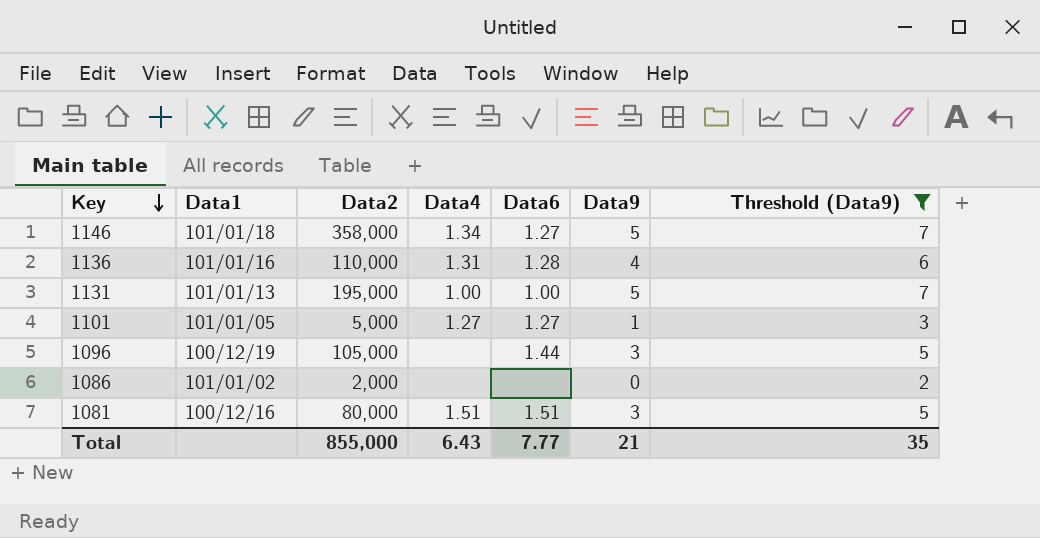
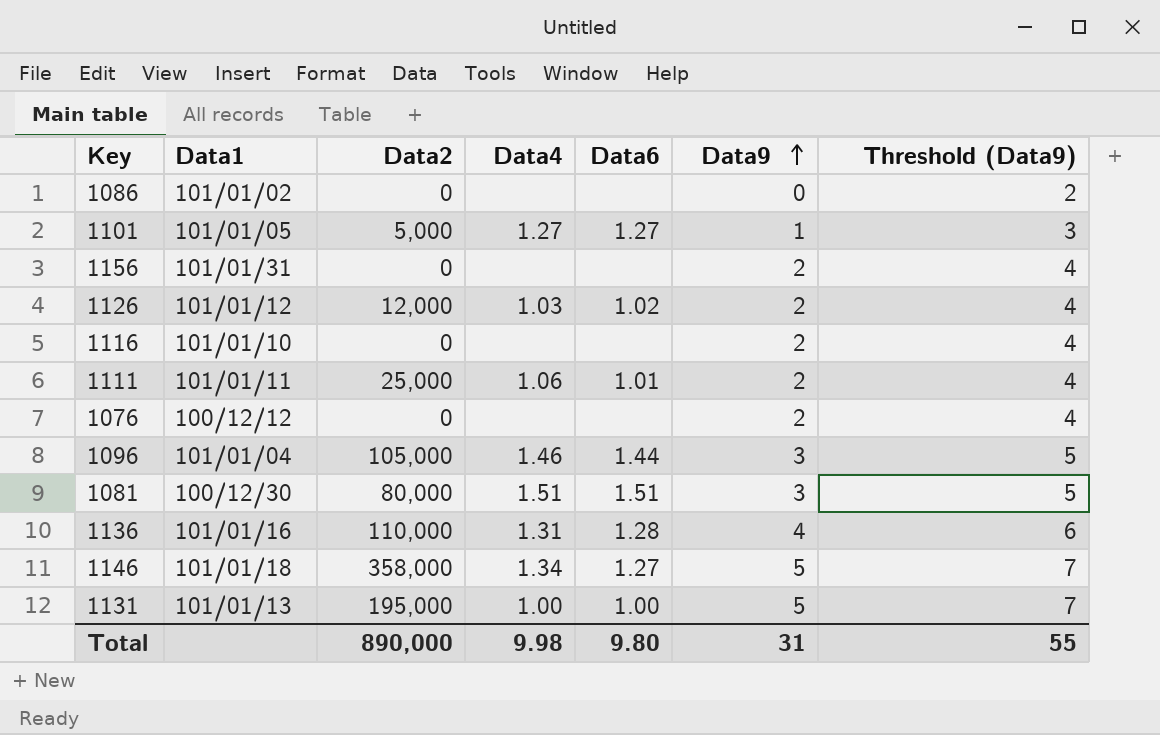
filter: Threshold (Data9) != 4 -> none
row order: Key descending -> Data9 ascending
1086 | Data2: 2,000 -> 0
1096 | Data1: 100/12/19 -> 101/01/04
1096 | Data4: none -> 1.46
1081 | Data1: 100/12/16 -> 100/12/30
Total | Data2: 855,000 -> 890,000
Total | Data4: 6.43 -> 9.98
Total | Data6: 7.77 -> 9.80
Total | Data9: 21 -> 31
Total | Threshold (Data9): 35 -> 55

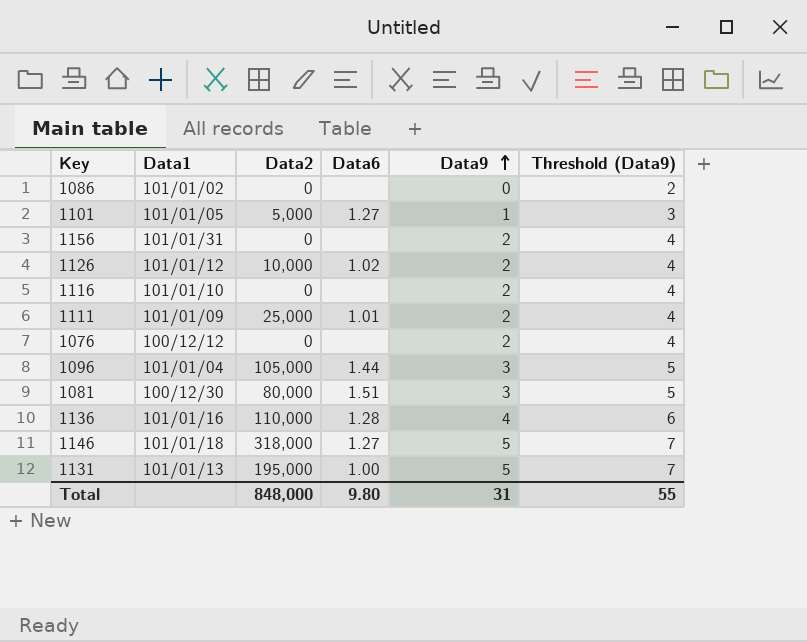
column Data4 | position: 4 -> none
1126 | Data2: 12,000 -> 10,000
1111 | Data1: 101/01/11 -> 101/01/09
1146 | Data2: 358,000 -> 318,000
Total | Data2: 890,000 -> 848,000

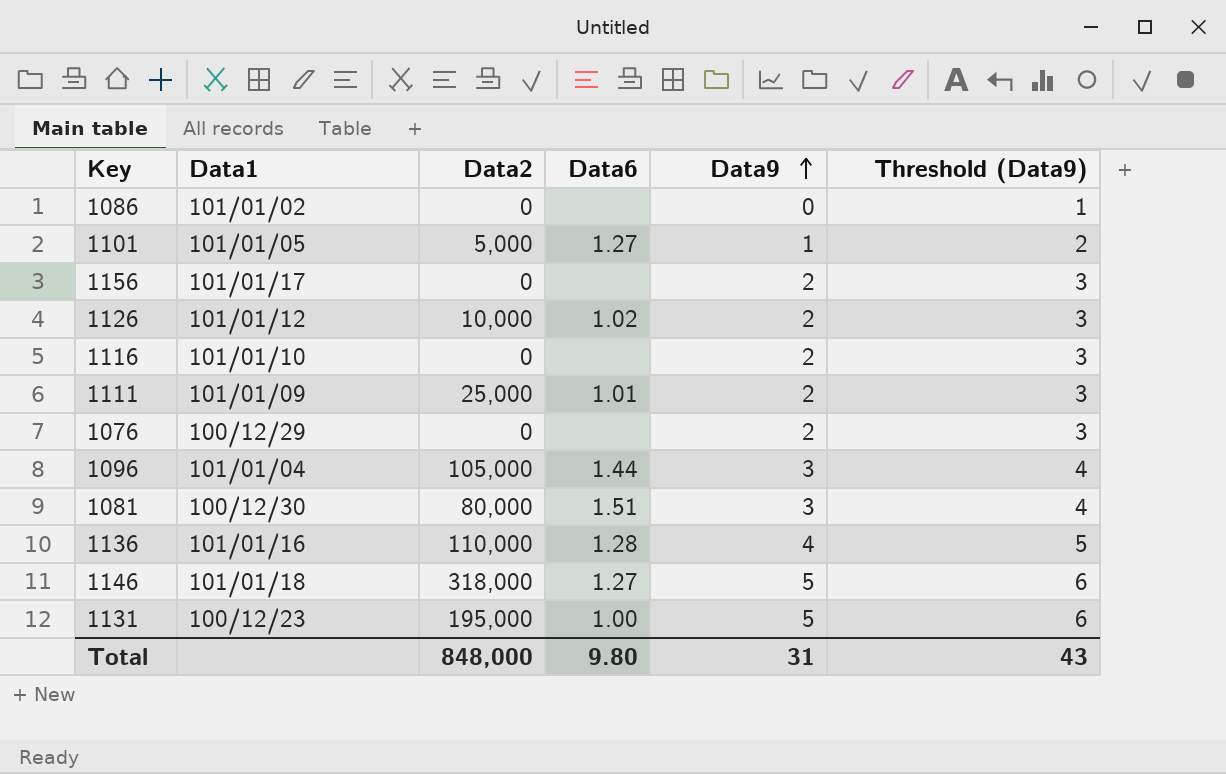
column Threshold (Data9) | formula: [Data9] + 2 -> [Data9] + 1
1156 | Data1: 101/01/31 -> 101/01/17
1076 | Data1: 100/12/12 -> 100/12/29
1131 | Data1: 101/01/13 -> 100/12/23
Total | Threshold (Data9): 55 -> 43

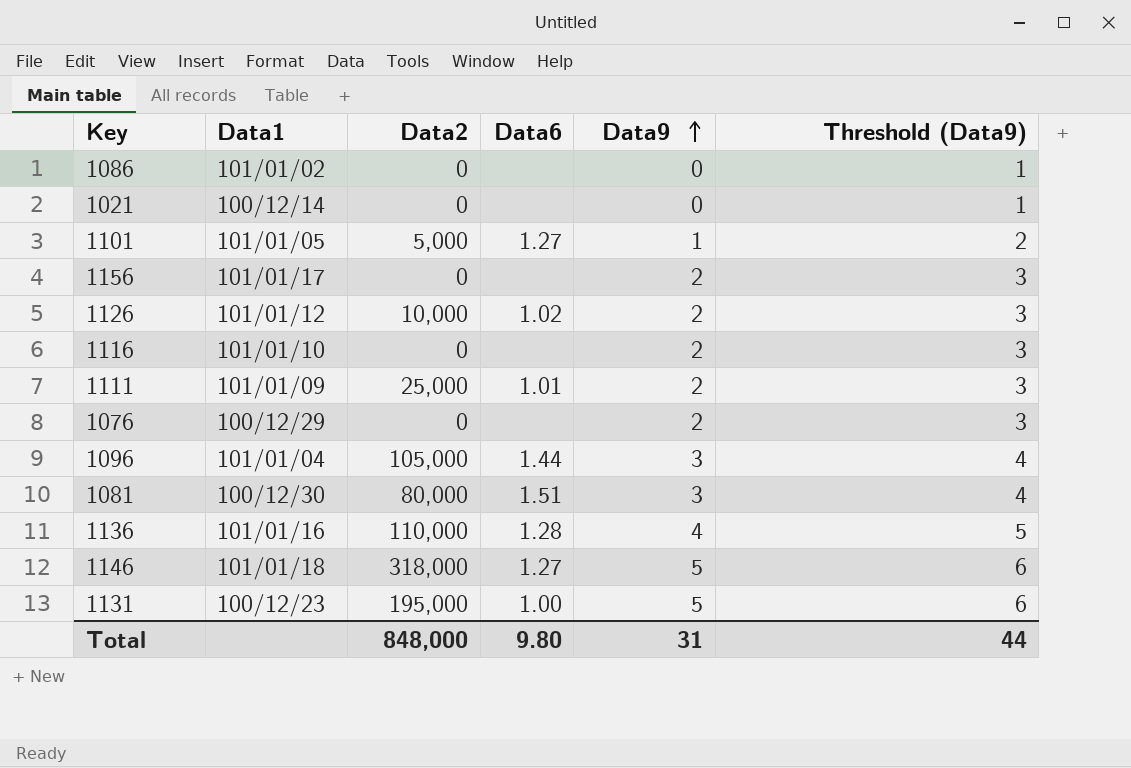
row 1021: none -> 100/12/14 | 0 | none | 0 | 1
Total | Threshold (Data9): 43 -> 44

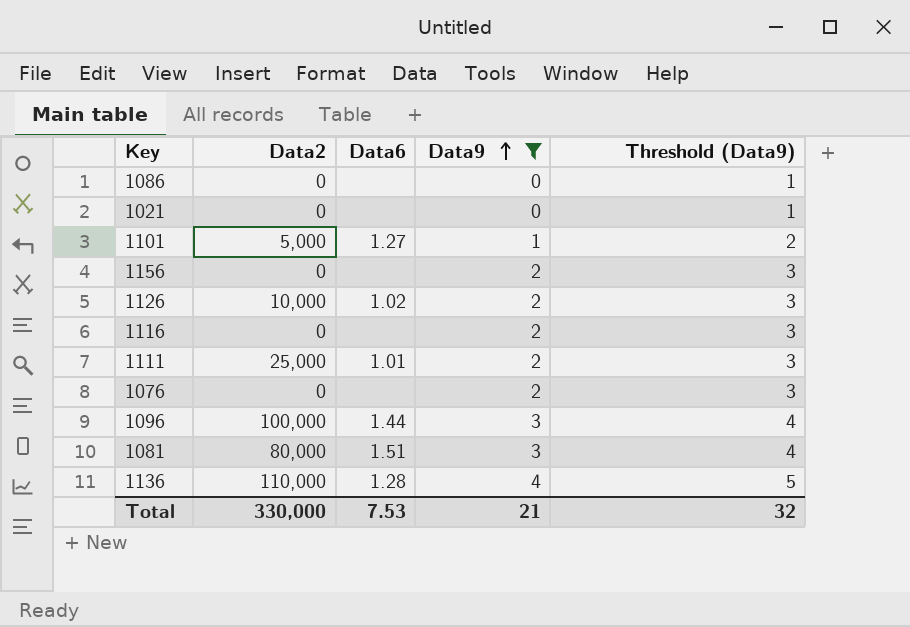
filter: none -> Data9 != 5
column Data1 | position: 2 -> none
1096 | Data2: 105,000 -> 100,000
Total | Data2: 848,000 -> 330,000
Total | Data6: 9.80 -> 7.53
Total | Data9: 31 -> 21
Total | Threshold (Data9): 44 -> 32

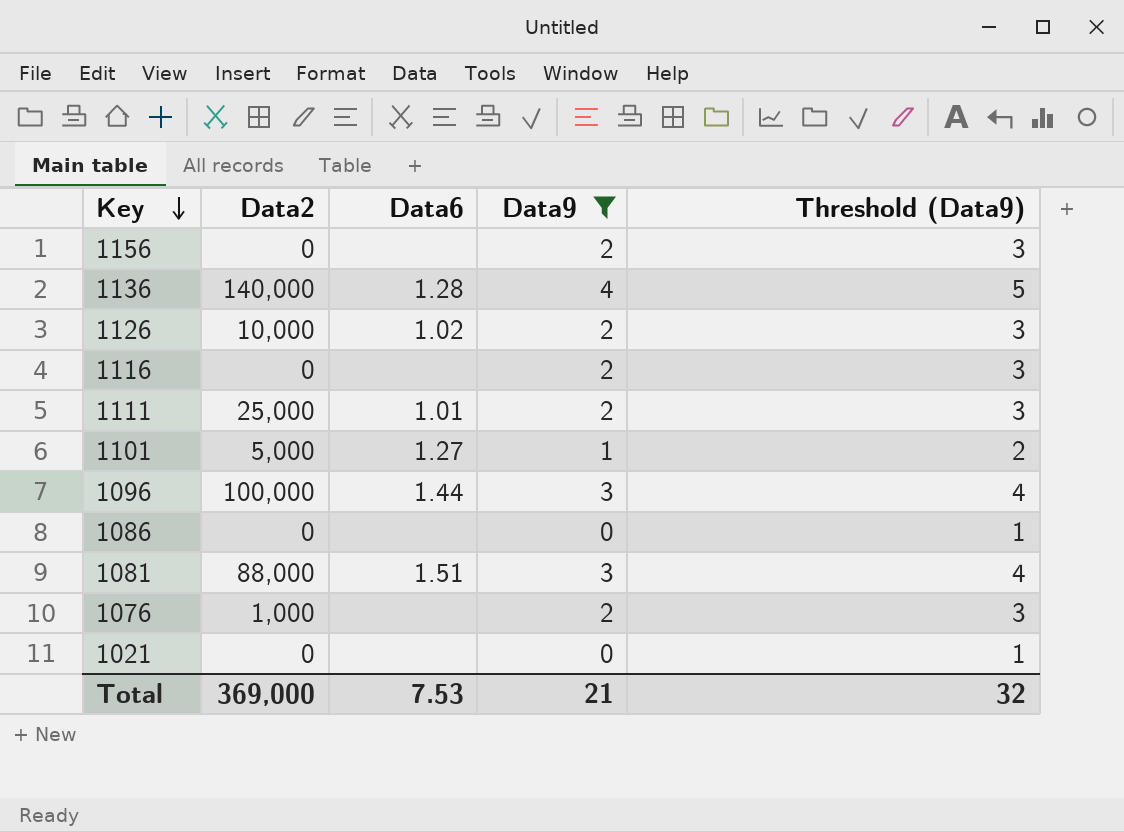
row order: Data9 ascending -> Key descending
1136 | Data2: 110,000 -> 140,000
1081 | Data2: 80,000 -> 88,000
1076 | Data2: 0 -> 1,000
Total | Data2: 330,000 -> 369,000

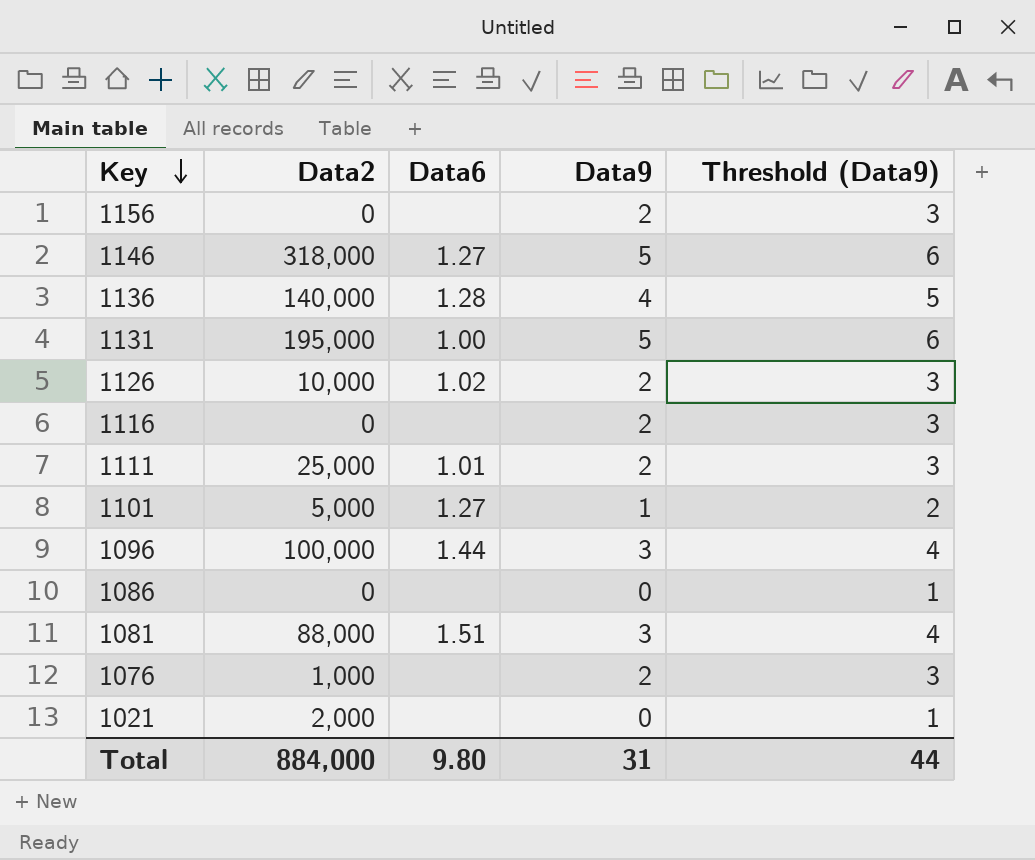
filter: Data9 != 5 -> none
1021 | Data2: 0 -> 2,000
Total | Data2: 369,000 -> 884,000
Total | Data6: 7.53 -> 9.80
Total | Data9: 21 -> 31
Total | Threshold (Data9): 32 -> 44

